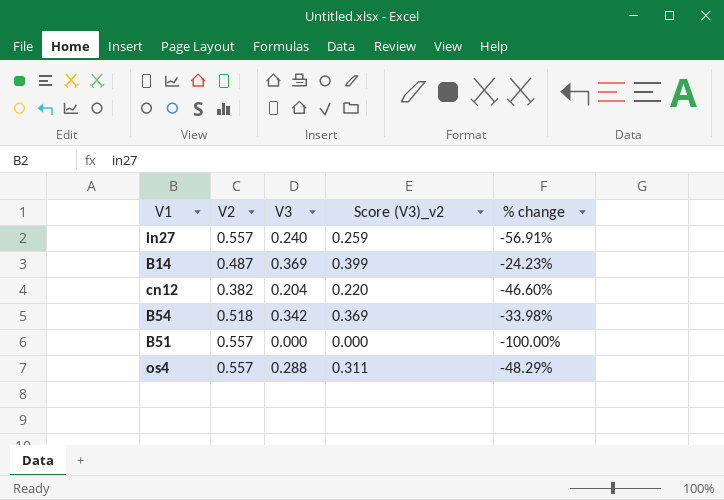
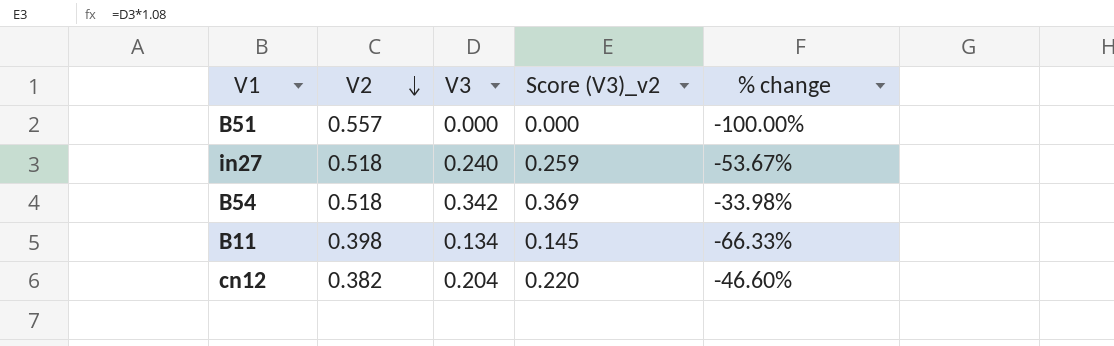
row order: none -> V2 descending
row B14: 0.487 | 0.369 | 0.399 | -24.23% -> none
row os4: 0.557 | 0.288 | 0.311 | -48.29% -> none
in27 | V2: 0.557 -> 0.518
in27 | % change: -56.91% -> -53.67%
row B11: none -> 0.398 | 0.134 | 0.145 | -66.33%

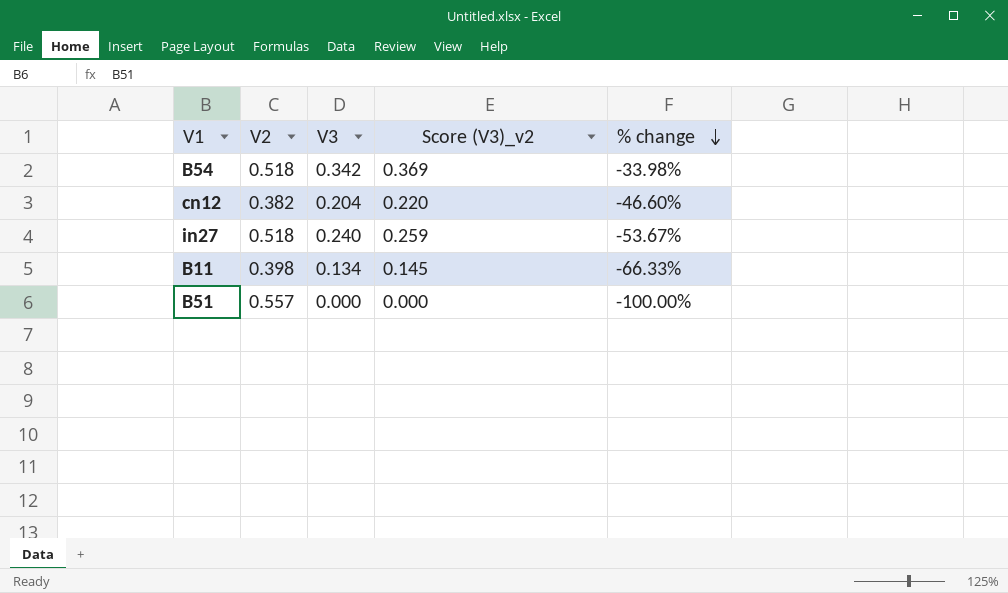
row order: V2 descending -> % change descending

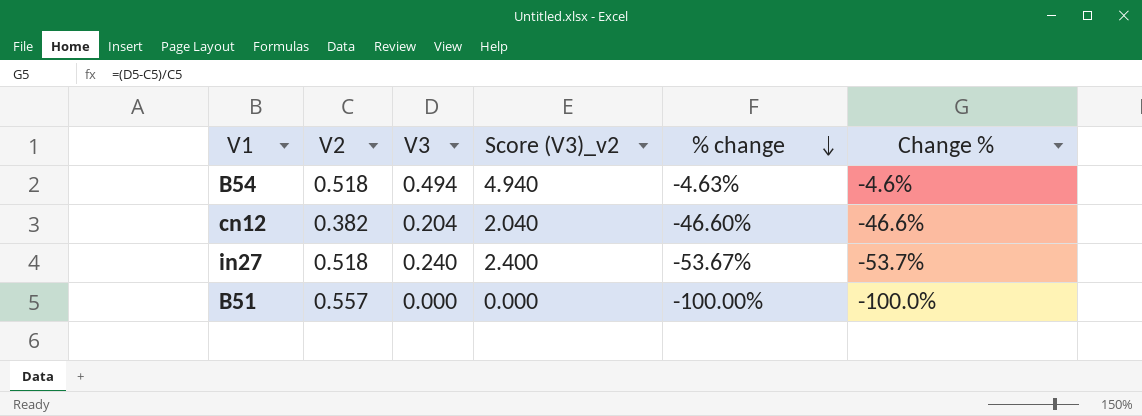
column Score (V3)_v2 | formula: [V3] * 1.08 -> [V3] * 10
column Change % | formula: none -> ([V3] - [V2]) / [V2]
row B11: 0.398 | 0.134 | 0.145 | -66.33% -> none
B54 | V3: 0.342 -> 0.494
B54 | % change: -33.98% -> -4.63%

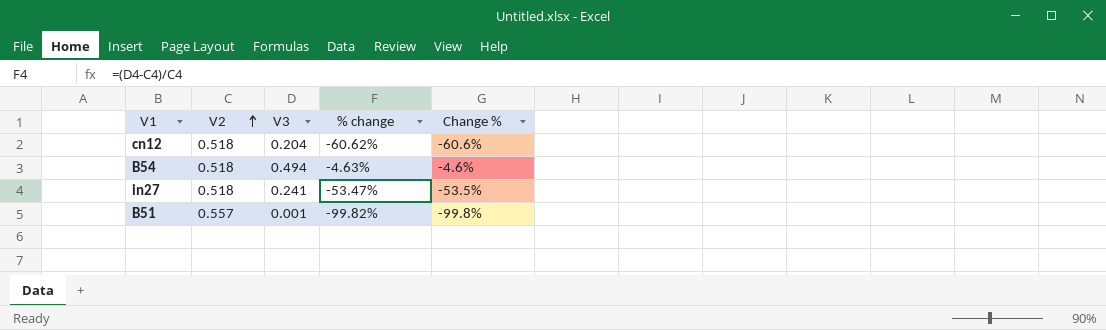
row order: % change descending -> V2 ascending
column Score (V3)_v2 | formula: [V3] * 10 -> none
cn12 | V2: 0.382 -> 0.518
cn12 | % change: -46.60% -> -60.62%
cn12 | Change %: -46.6% -> -60.6%
in27 | V3: 0.240 -> 0.241
in27 | % change: -53.67% -> -53.47%
in27 | Change %: -53.7% -> -53.5%
B51 | V3: 0.000 -> 0.001
B51 | % change: -100.00% -> -99.82%
B51 | Change %: -100.0% -> -99.8%

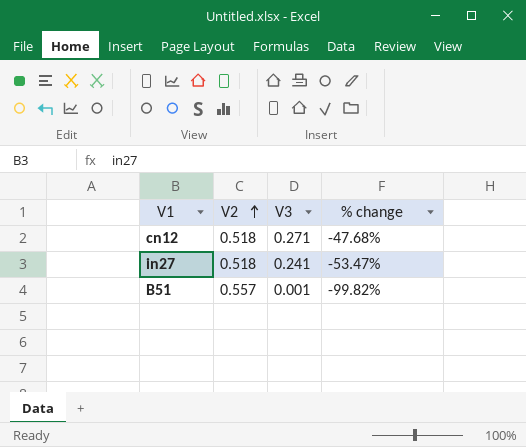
column Change % | formula: ([V3] - [V2]) / [V2] -> none
row B54: 0.518 | 0.494 | -4.63% | -4.6% -> none
cn12 | V3: 0.204 -> 0.271
cn12 | % change: -60.62% -> -47.68%

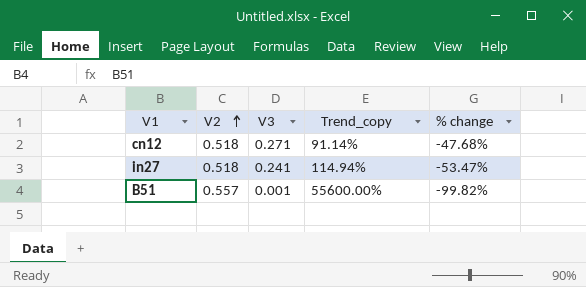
column Trend_copy | formula: none -> ([V2] - [V3]) / [V3]

